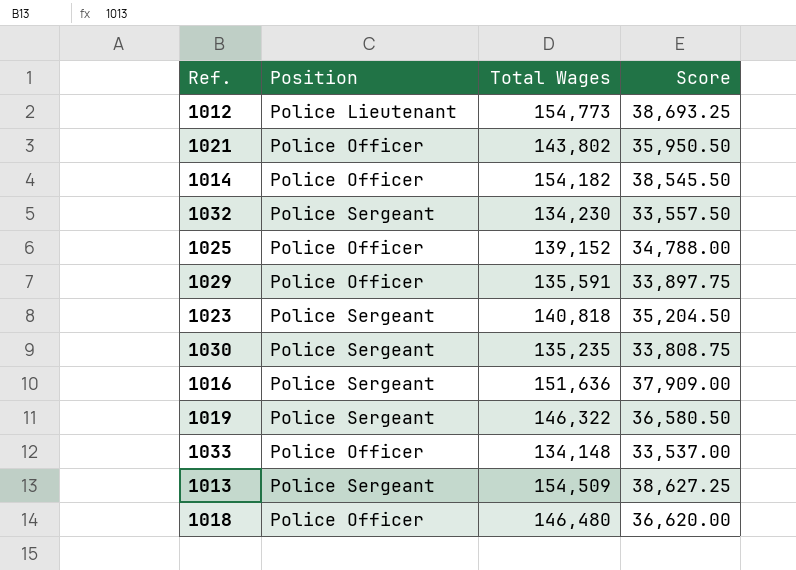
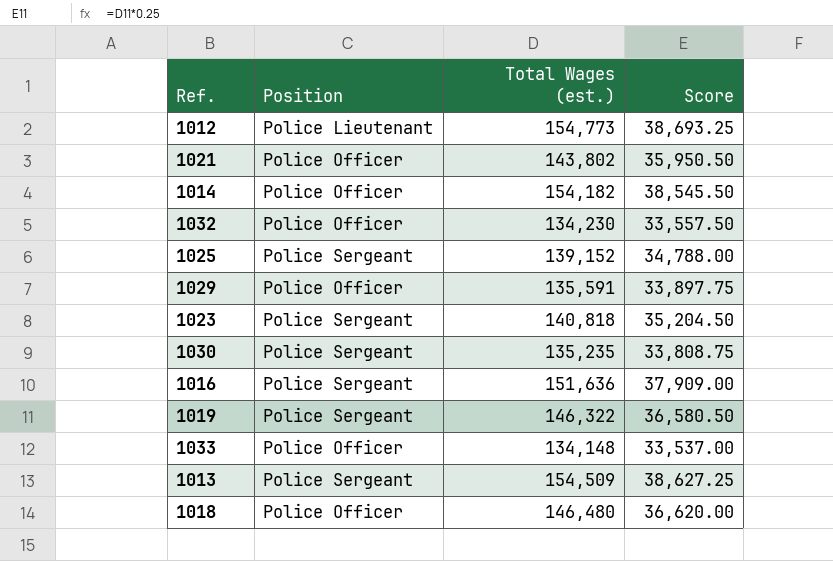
column name: Total Wages -> Total Wages (est.)
1032 | Position: Police Sergeant -> Police Officer
1025 | Position: Police Officer -> Police Sergeant

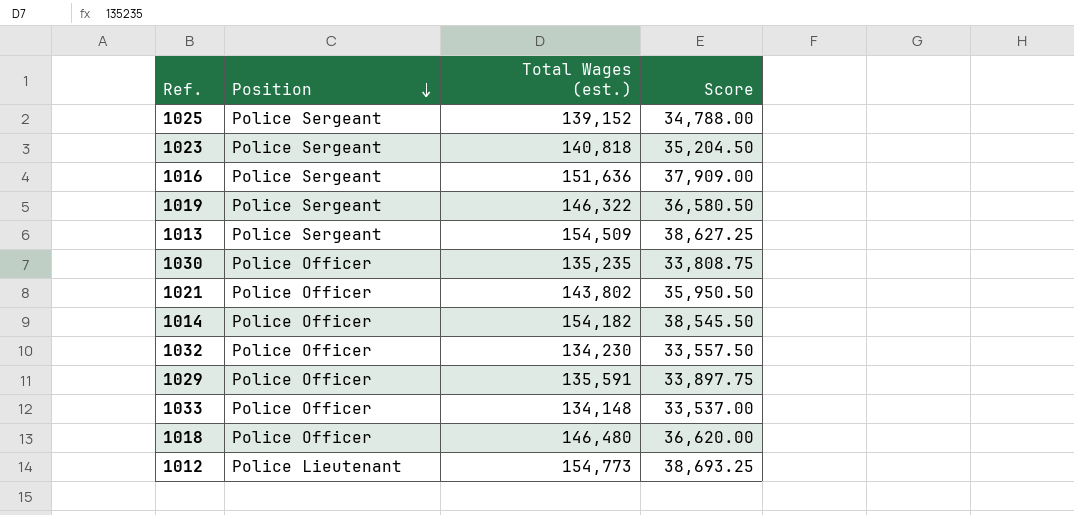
row order: none -> Position descending
1030 | Position: Police Sergeant -> Police Officer

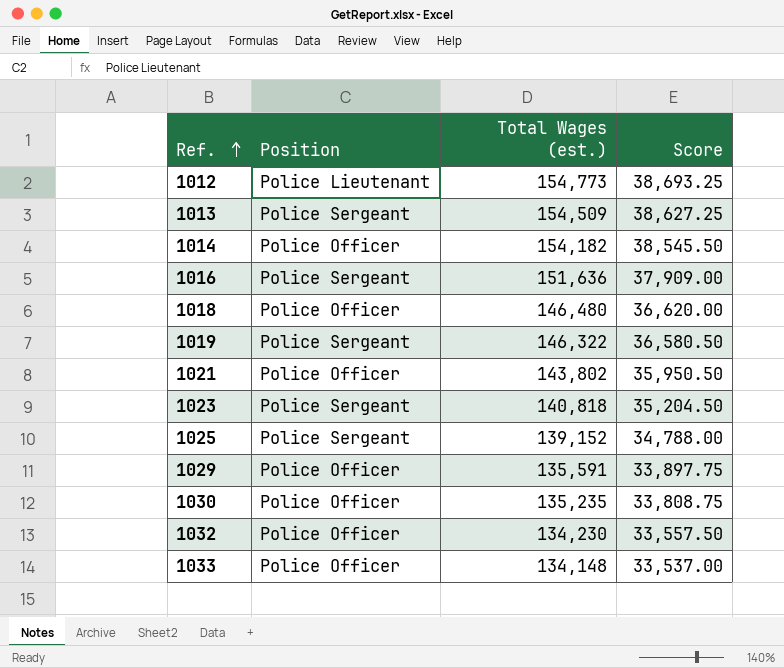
row order: Position descending -> Ref. ascending

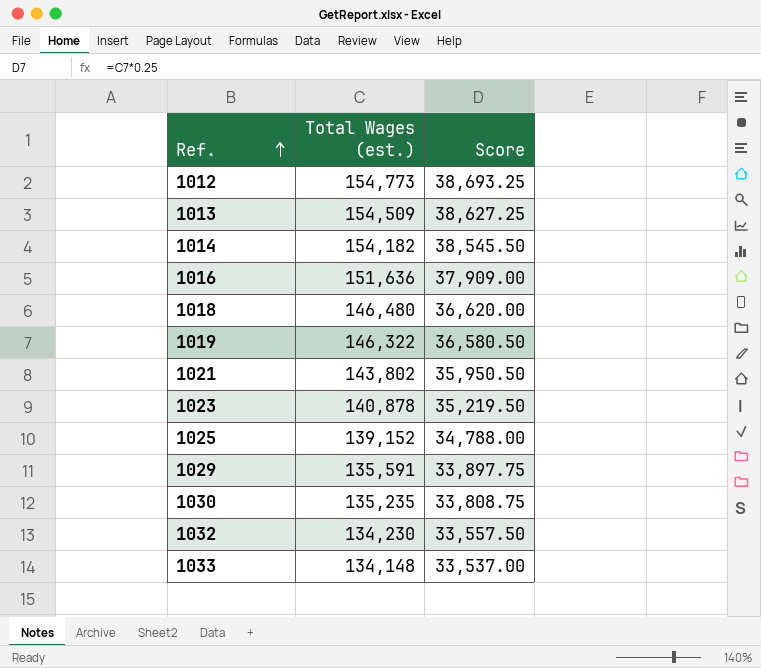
column Position | position: 2 -> none
1023 | Total Wages (est.): 140,818 -> 140,878
1023 | Score: 35,204.50 -> 35,219.50

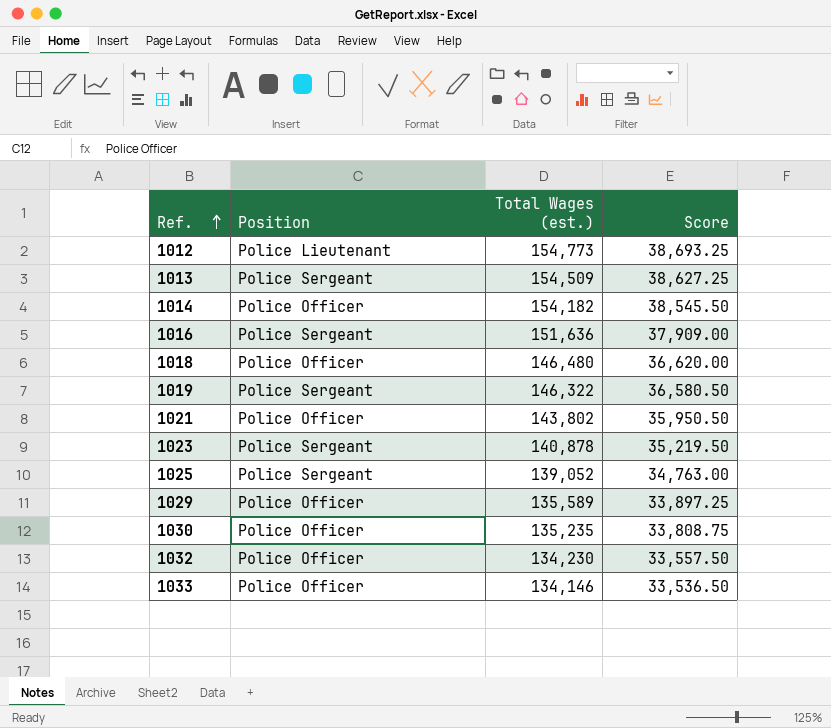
column Position | position: none -> 2
1025 | Total Wages (est.): 139,152 -> 139,052
1025 | Score: 34,788.00 -> 34,763.00
1029 | Total Wages (est.): 135,591 -> 135,589
1029 | Score: 33,897.75 -> 33,897.25
1033 | Total Wages (est.): 134,148 -> 134,146
1033 | Score: 33,537.00 -> 33,536.50

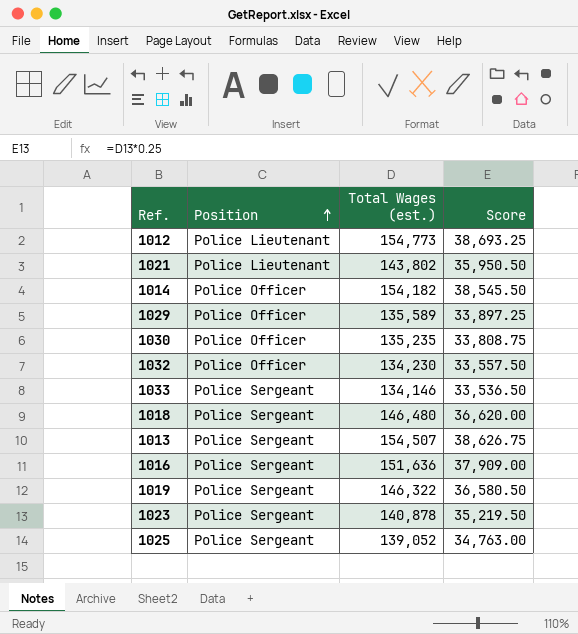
row order: Ref. ascending -> Position ascending
1021 | Position: Police Officer -> Police Lieutenant
1033 | Position: Police Officer -> Police Sergeant
1018 | Position: Police Officer -> Police Sergeant
1013 | Total Wages (est.): 154,509 -> 154,507
1013 | Score: 38,627.25 -> 38,626.75

